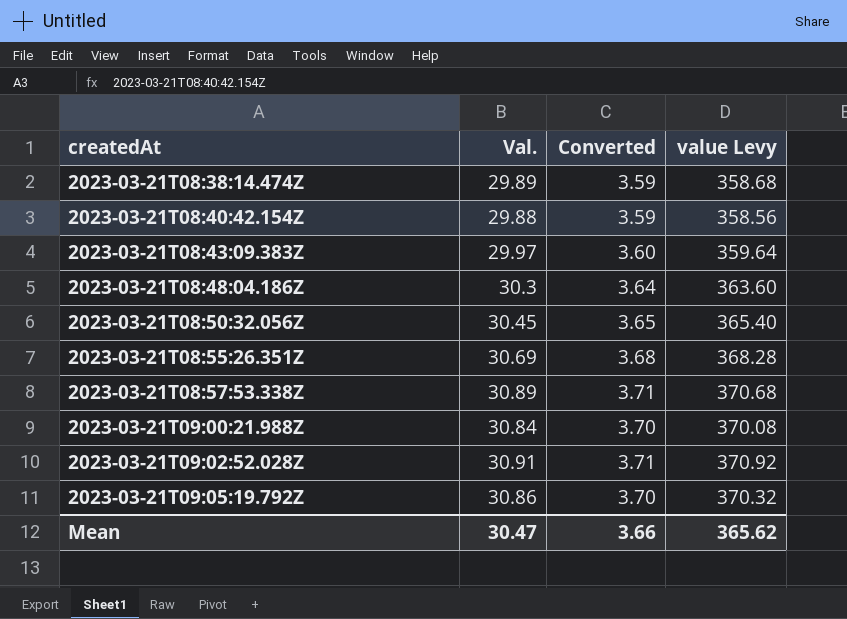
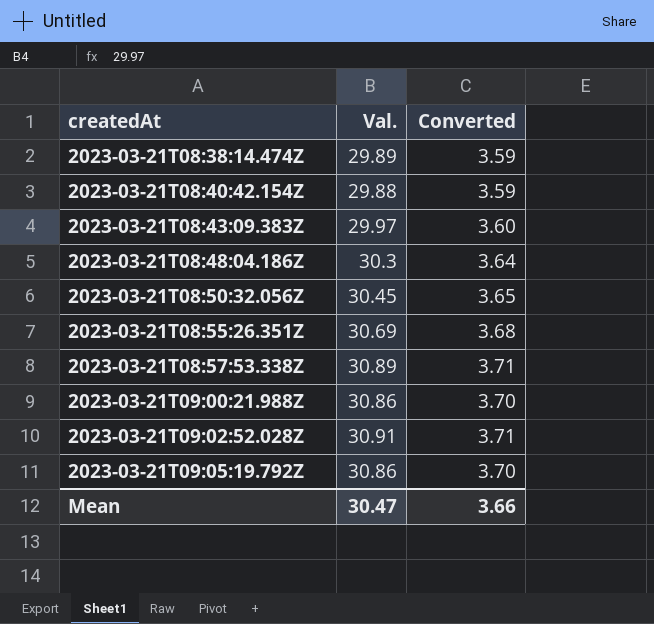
column value Levy | formula: [Val.] * 12 -> none
2023-03-21T09:00:21.988Z | Val.: 30.84 -> 30.86

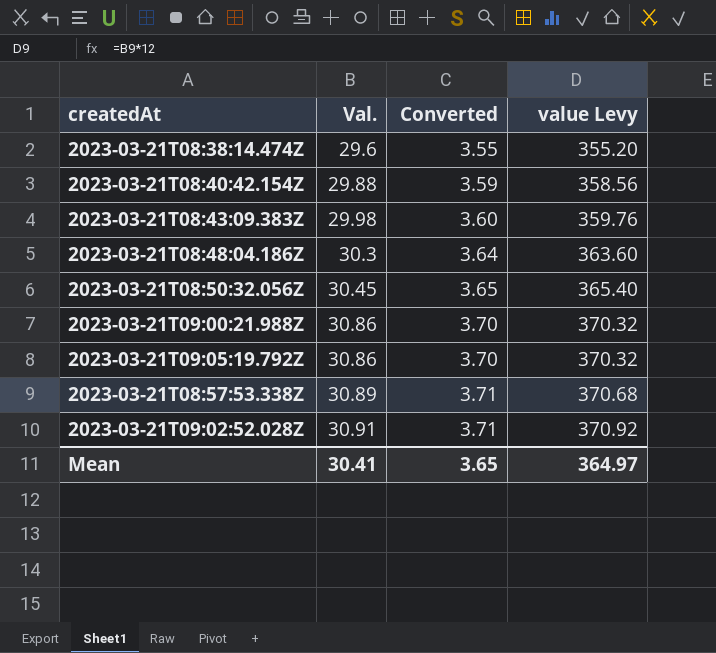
row order: createdAt ascending -> Val. ascending
column value Levy | formula: none -> [Val.] * 12
row 2023-03-21T08:55:26.351Z: 30.69 | 3.68 -> none
2023-03-21T08:38:14.474Z | Val.: 29.89 -> 29.6
2023-03-21T08:38:14.474Z | Converted: 3.59 -> 3.55
2023-03-21T08:43:09.383Z | Val.: 29.97 -> 29.98
Mean | Val.: 30.47 -> 30.41
Mean | Converted: 3.66 -> 3.65

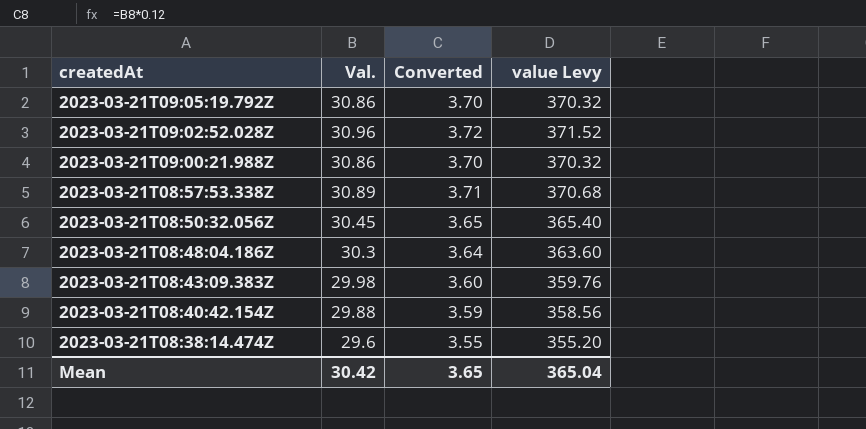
row order: Val. ascending -> createdAt descending
2023-03-21T09:02:52.028Z | Val.: 30.91 -> 30.96
2023-03-21T09:02:52.028Z | Converted: 3.71 -> 3.72
2023-03-21T09:02:52.028Z | value Levy: 370.92 -> 371.52
Mean | Val.: 30.41 -> 30.42
Mean | value Levy: 364.97 -> 365.04

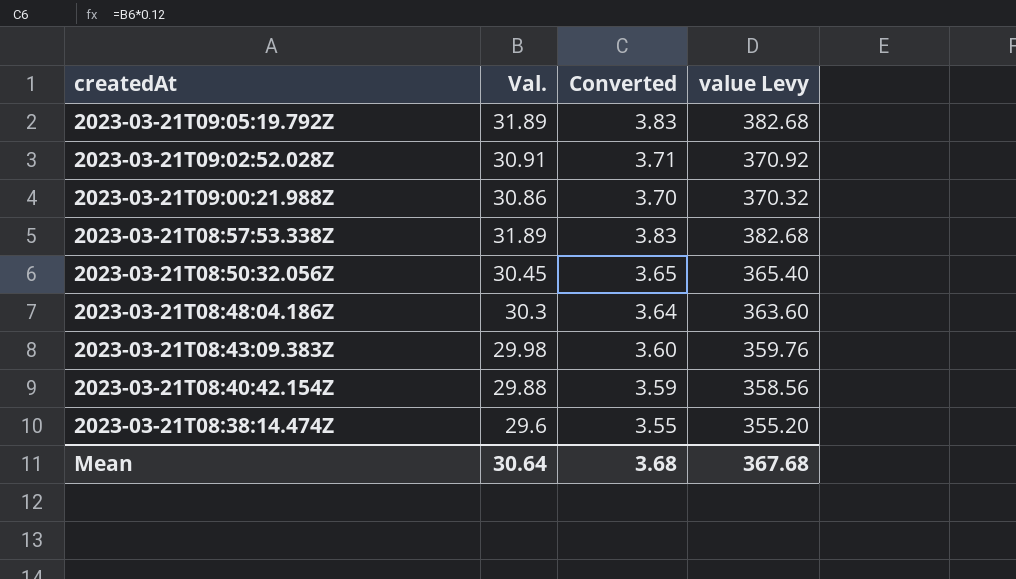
2023-03-21T09:05:19.792Z | Val.: 30.86 -> 31.89
2023-03-21T09:05:19.792Z | Converted: 3.70 -> 3.83
2023-03-21T09:05:19.792Z | value Levy: 370.32 -> 382.68
2023-03-21T09:02:52.028Z | Val.: 30.96 -> 30.91
2023-03-21T09:02:52.028Z | Converted: 3.72 -> 3.71
2023-03-21T09:02:52.028Z | value Levy: 371.52 -> 370.92
2023-03-21T08:57:53.338Z | Val.: 30.89 -> 31.89
2023-03-21T08:57:53.338Z | Converted: 3.71 -> 3.83
2023-03-21T08:57:53.338Z | value Levy: 370.68 -> 382.68
Mean | Val.: 30.42 -> 30.64
Mean | Converted: 3.65 -> 3.68
Mean | value Levy: 365.04 -> 367.68

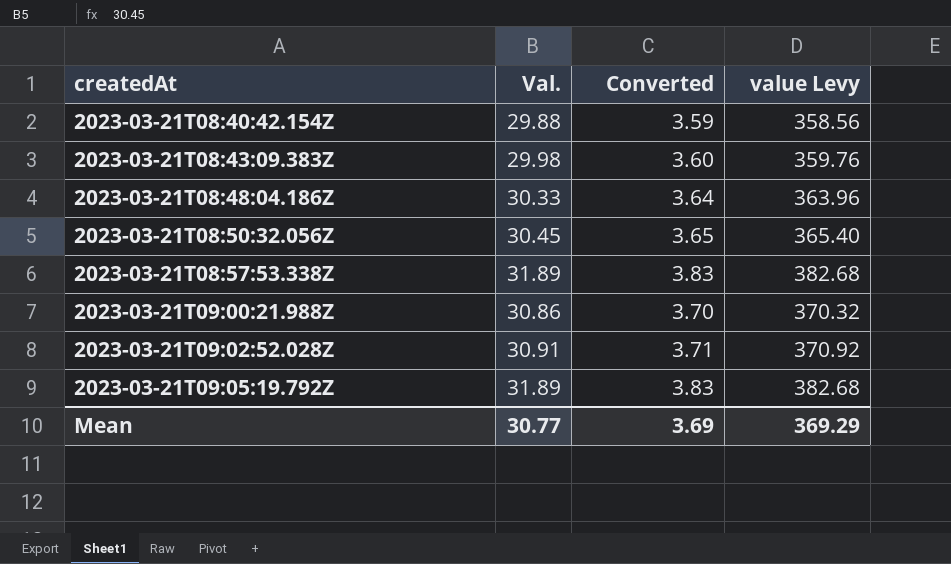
row order: createdAt descending -> createdAt ascending
row 2023-03-21T08:38:14.474Z: 29.6 | 3.55 | 355.20 -> none
2023-03-21T08:48:04.186Z | Val.: 30.3 -> 30.33
2023-03-21T08:48:04.186Z | value Levy: 363.60 -> 363.96
Mean | Val.: 30.64 -> 30.77
Mean | Converted: 3.68 -> 3.69
Mean | value Levy: 367.68 -> 369.29

